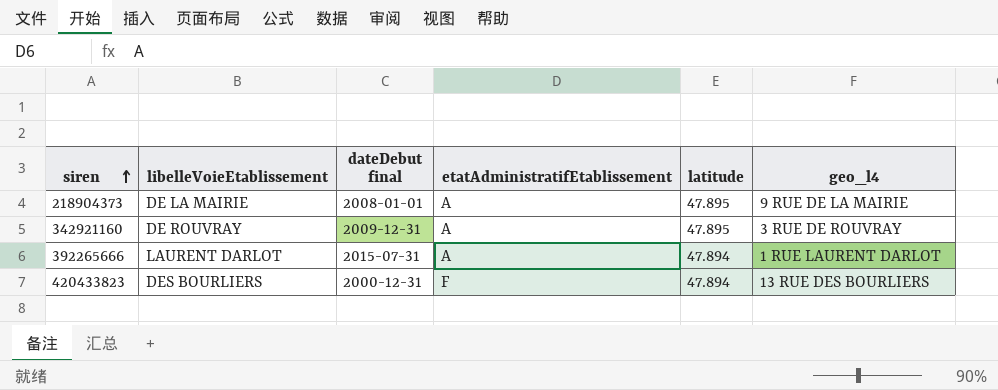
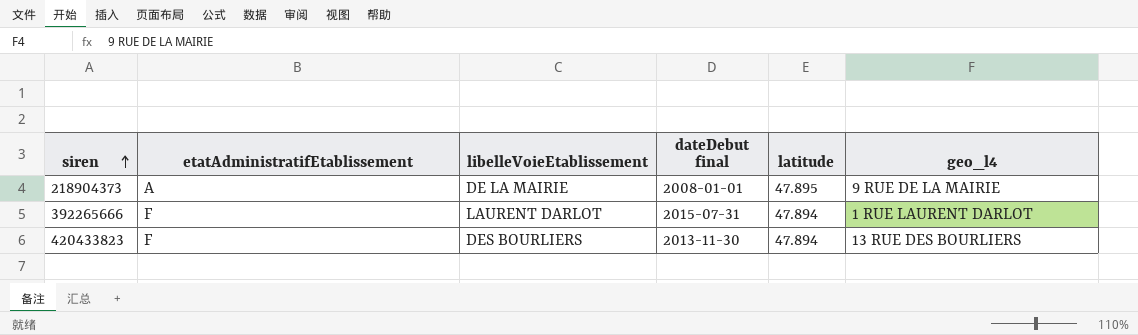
column etatAdministratifEtablissement | position: 4 -> 2
row 342921160: DE ROUVRAY | 2009-12-31 | A | 47.895 | 3 RUE DE ROUVRAY -> none
392265666 | etatAdministratifEtablissement: A -> F
420433823 | dateDebut final: 2000-12-31 -> 2013-11-30

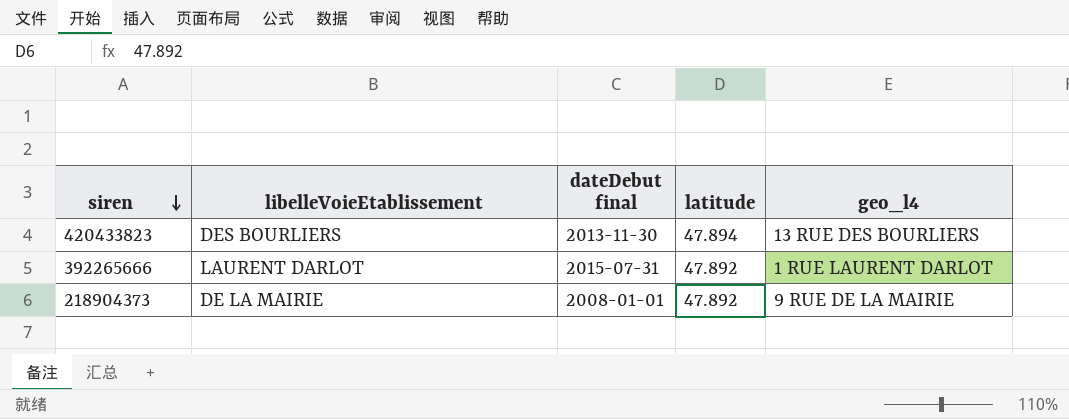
row order: siren ascending -> siren descending
column etatAdministratifEtablissement | position: 2 -> none
392265666 | latitude: 47.894 -> 47.892
218904373 | latitude: 47.895 -> 47.892

